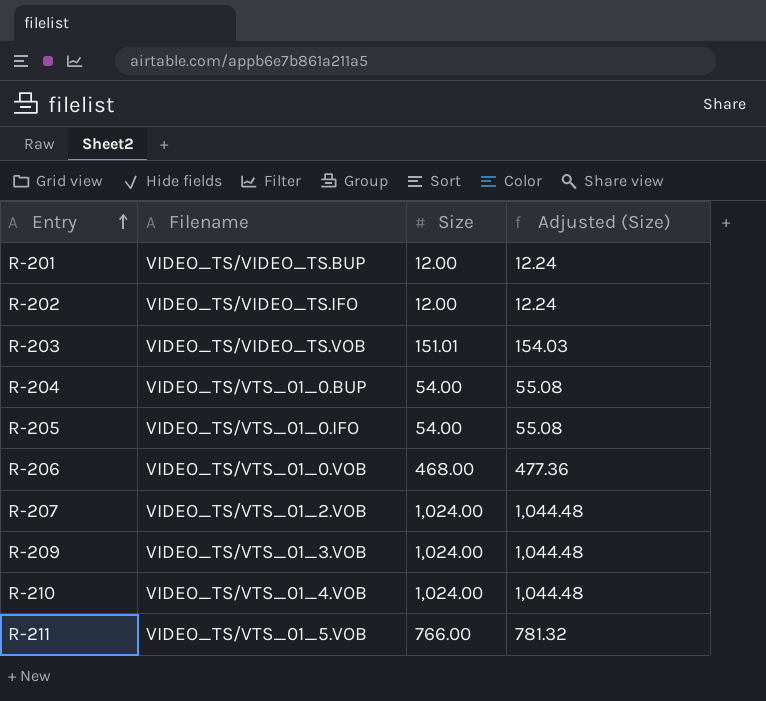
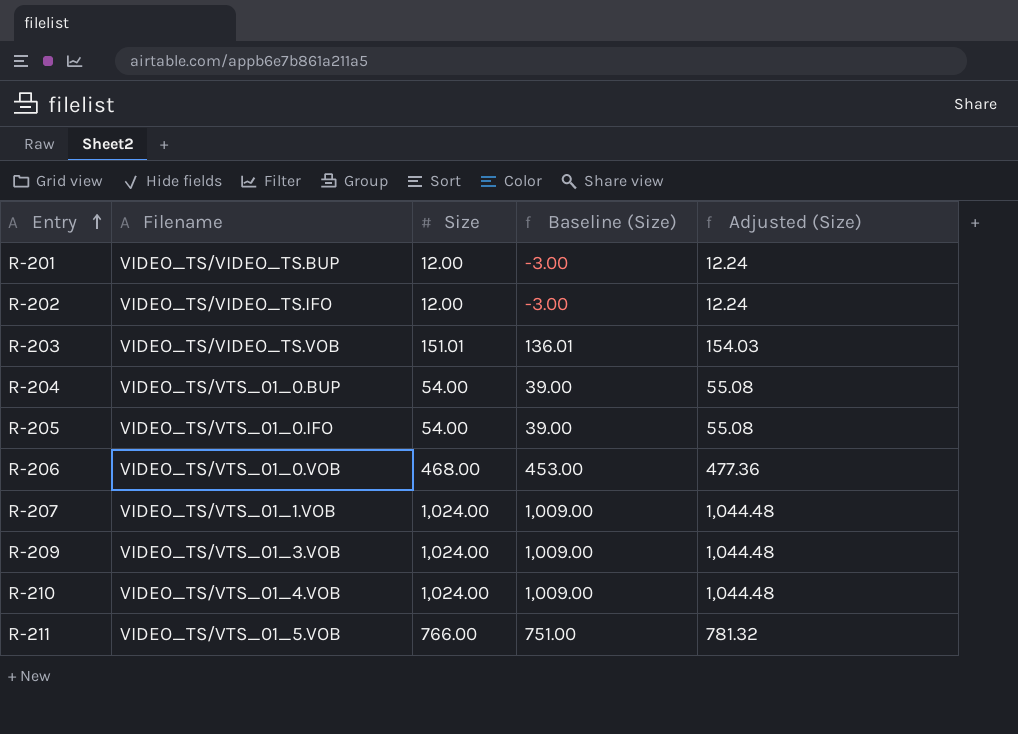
column Baseline (Size) | formula: none -> [Size] - 15
R-207 | Filename: VIDEO_TS/VTS_01_2.VOB -> VIDEO_TS/VTS_01_1.VOB

